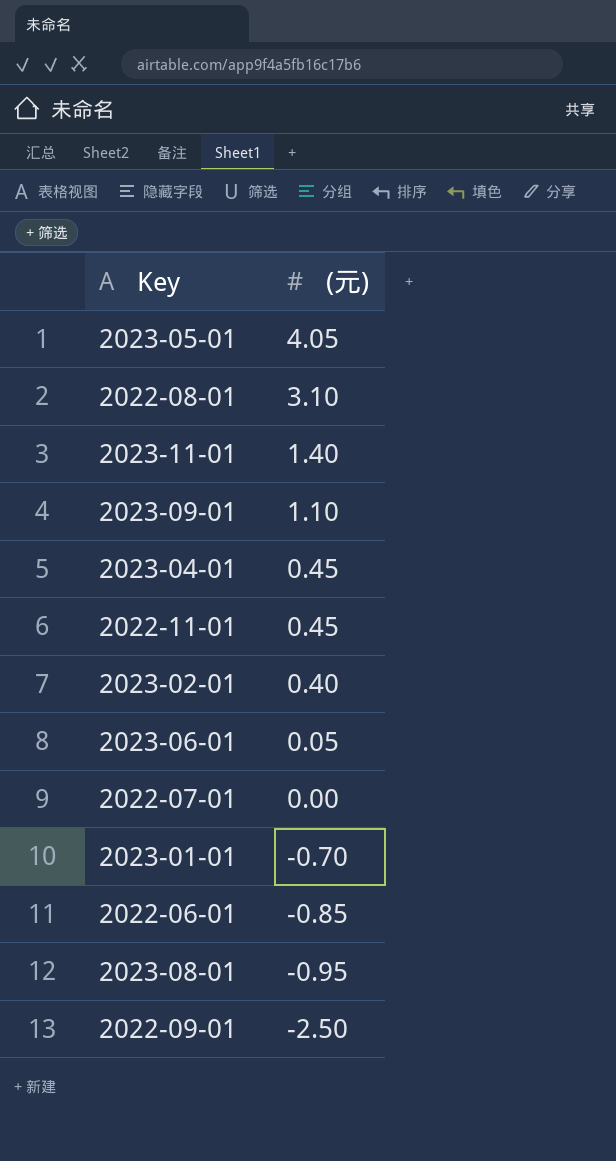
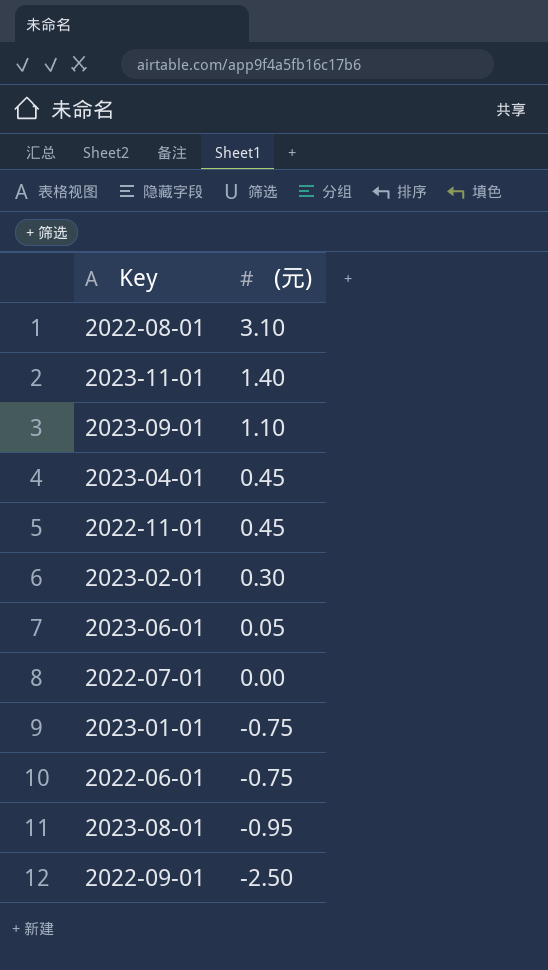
row 2023-05-01: 4.05 -> none
2023-02-01 | (元): 0.40 -> 0.30
2023-01-01 | (元): -0.70 -> -0.75
2022-06-01 | (元): -0.85 -> -0.75

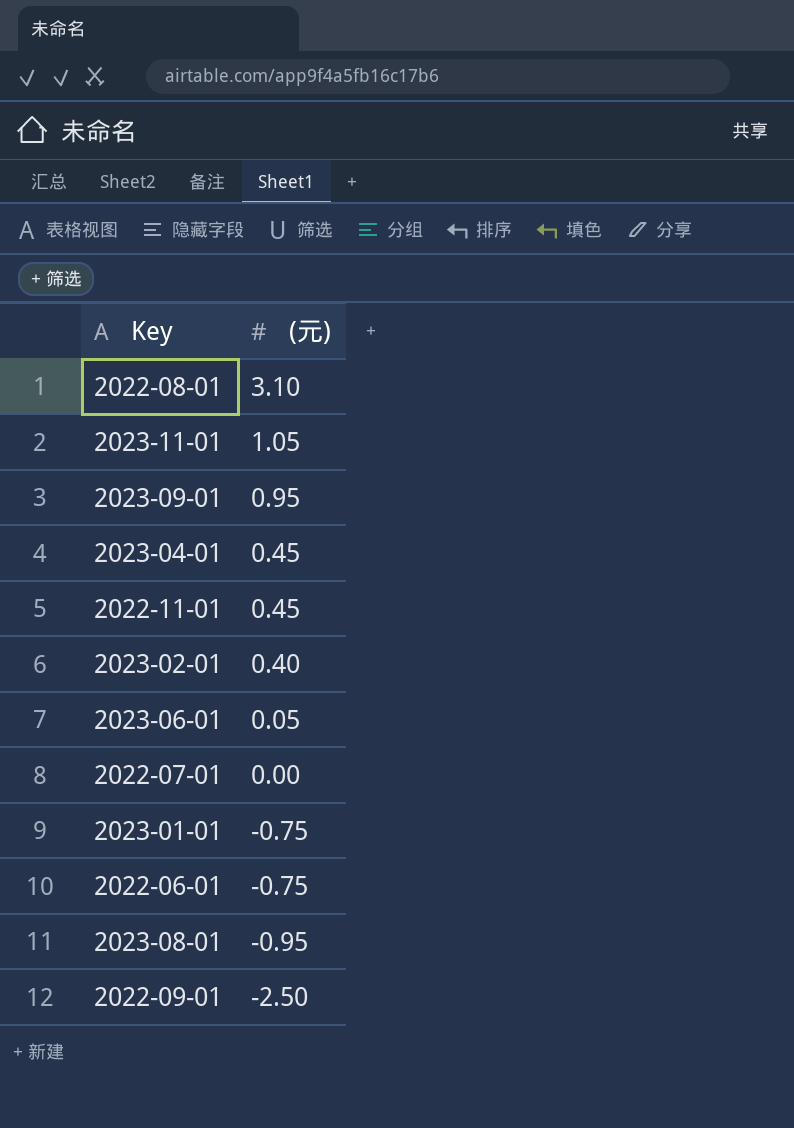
2023-11-01 | (元): 1.40 -> 1.05
2023-09-01 | (元): 1.10 -> 0.95
2023-02-01 | (元): 0.30 -> 0.40

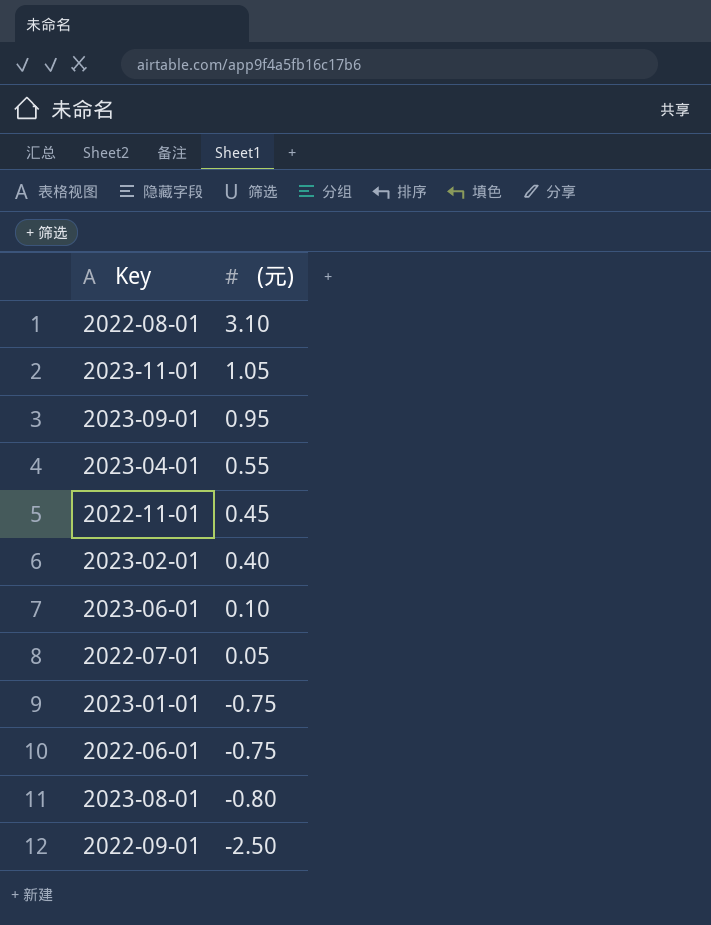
2023-04-01 | (元): 0.45 -> 0.55
2023-06-01 | (元): 0.05 -> 0.10
2022-07-01 | (元): 0.00 -> 0.05
2023-08-01 | (元): -0.95 -> -0.80

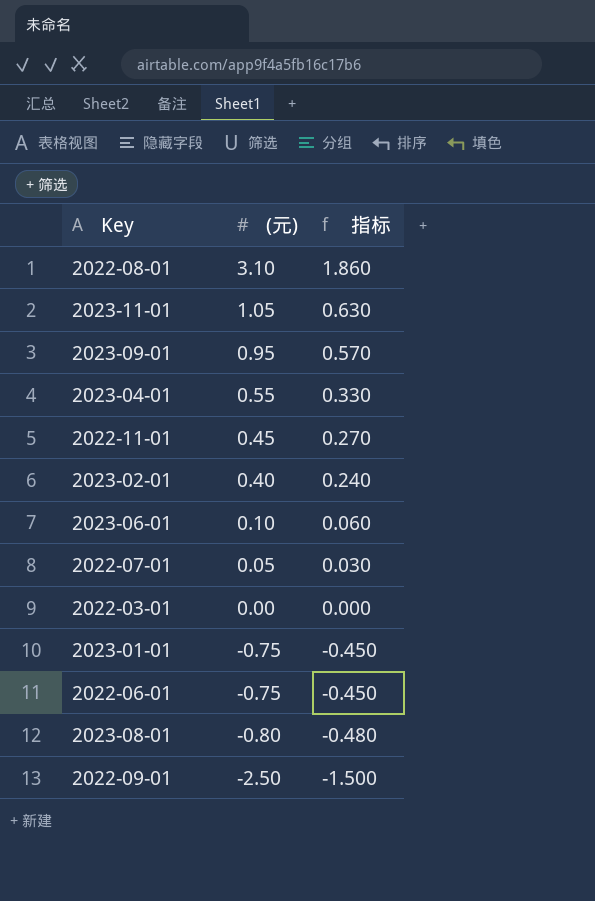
column 指标 | formula: none -> [(元)] * 0.6
row 2022-03-01: none -> 0.00 | 0.000

